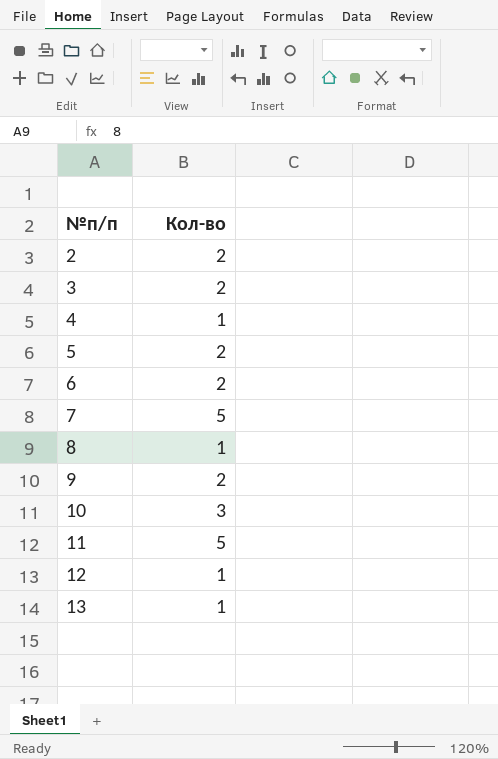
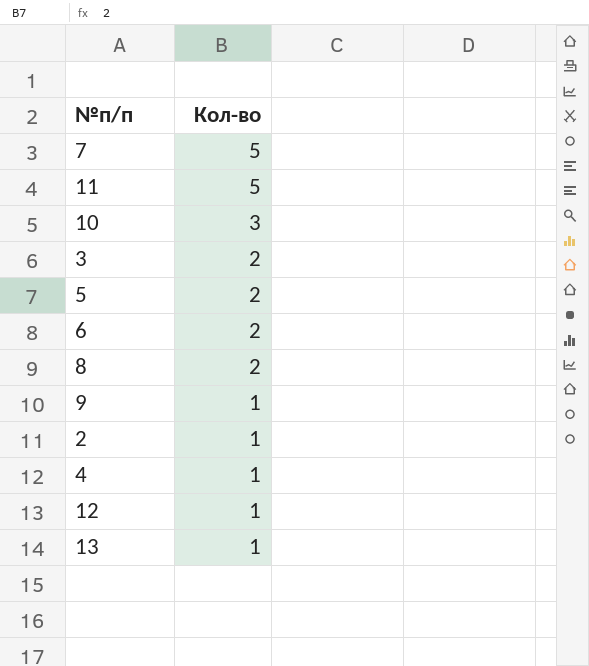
row order: №п/п ascending -> Кол-во descending
8 | Кол-во: 1 -> 2
9 | Кол-во: 2 -> 1
2 | Кол-во: 2 -> 1

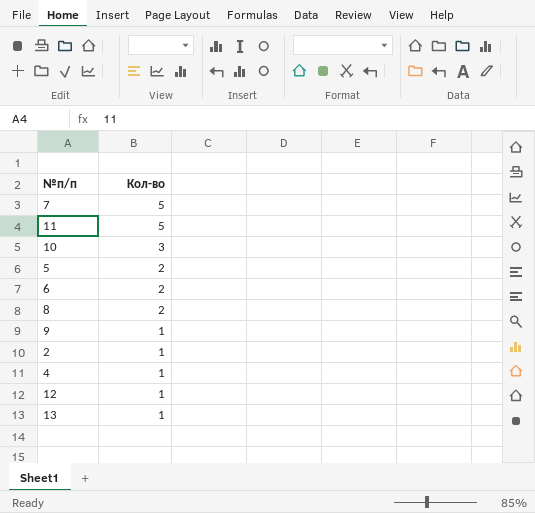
row 3: 2 -> none

